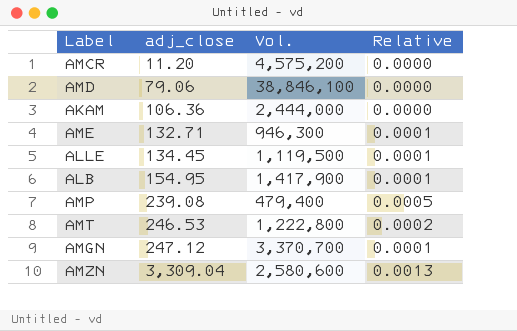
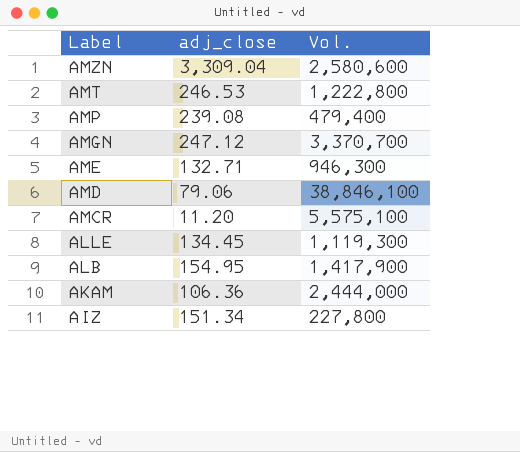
row order: adj_close ascending -> Label descending
column Relative | formula: [adj_close] / [Vol.] -> none
AMCR | Vol.: 4,575,200 -> 5,575,100
ALLE | Vol.: 1,119,500 -> 1,119,300
row AIZ: none -> 151.34 | 227,800

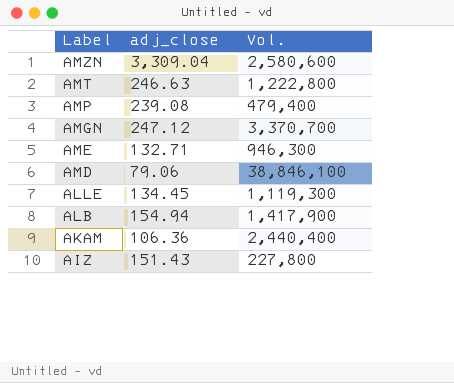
row AMCR: 11.20 | 5,575,100 -> none
AMT | adj_close: 246.53 -> 246.63
ALB | adj_close: 154.95 -> 154.94
AKAM | Vol.: 2,444,000 -> 2,440,400
AIZ | adj_close: 151.34 -> 151.43

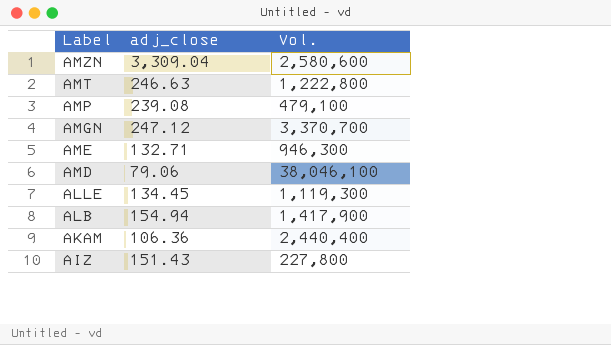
AMP | Vol.: 479,400 -> 479,100
AMD | Vol.: 38,846,100 -> 38,046,100

